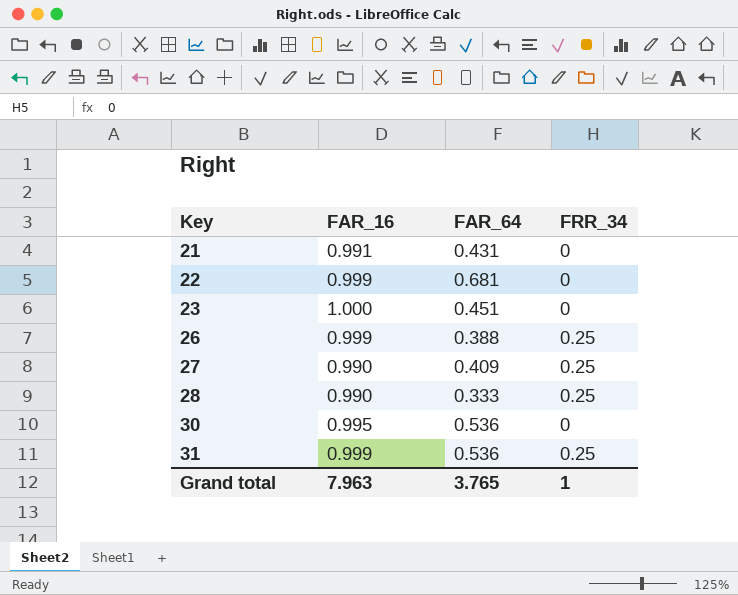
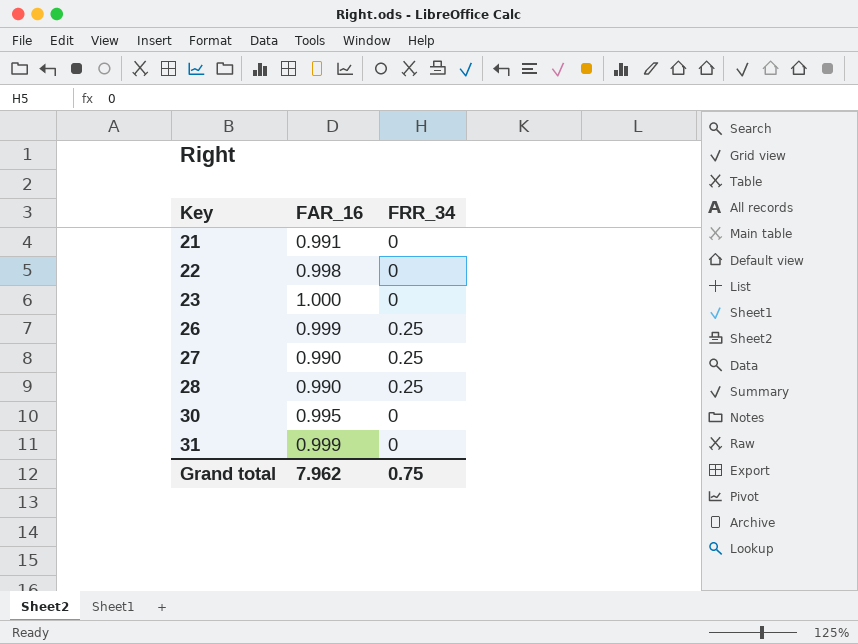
column FAR_64 | position: 3 -> none
22 | FAR_16: 0.999 -> 0.998
31 | FRR_34: 0.25 -> 0
Grand total | FAR_16: 7.963 -> 7.962
Grand total | FRR_34: 1 -> 0.75

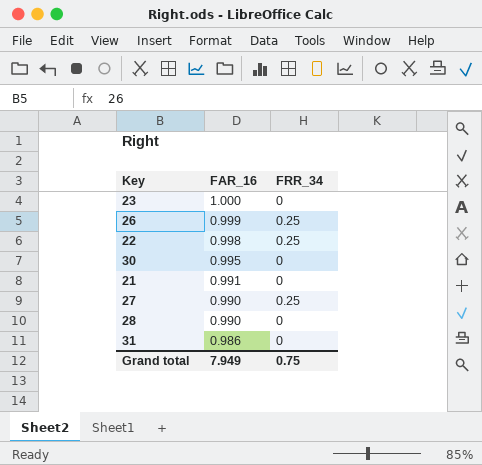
row order: Key ascending -> FAR_16 descending
22 | FRR_34: 0 -> 0.25
28 | FRR_34: 0.25 -> 0
31 | FAR_16: 0.999 -> 0.986
Grand total | FAR_16: 7.962 -> 7.949

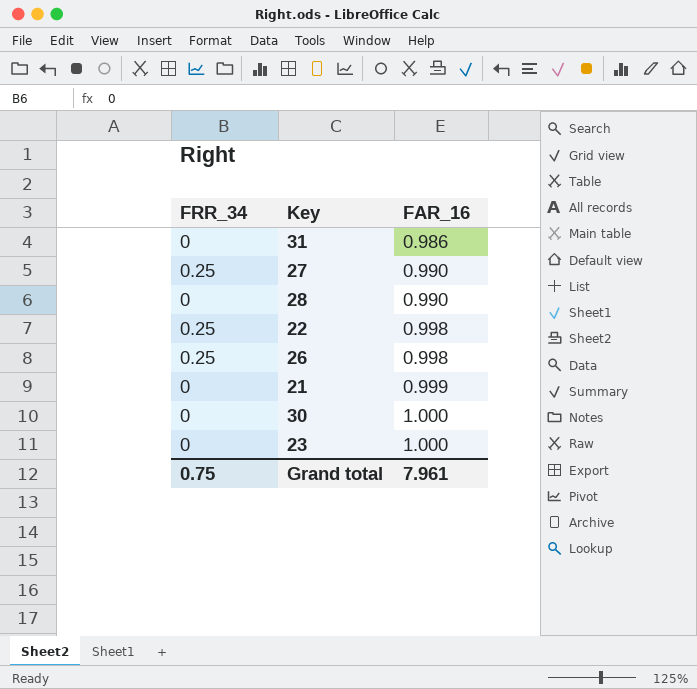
row order: FAR_16 descending -> FAR_16 ascending
column FRR_34 | position: 3 -> 1
26 | FAR_16: 0.999 -> 0.998
21 | FAR_16: 0.991 -> 0.999
30 | FAR_16: 0.995 -> 1.000
Grand total | FAR_16: 7.949 -> 7.961

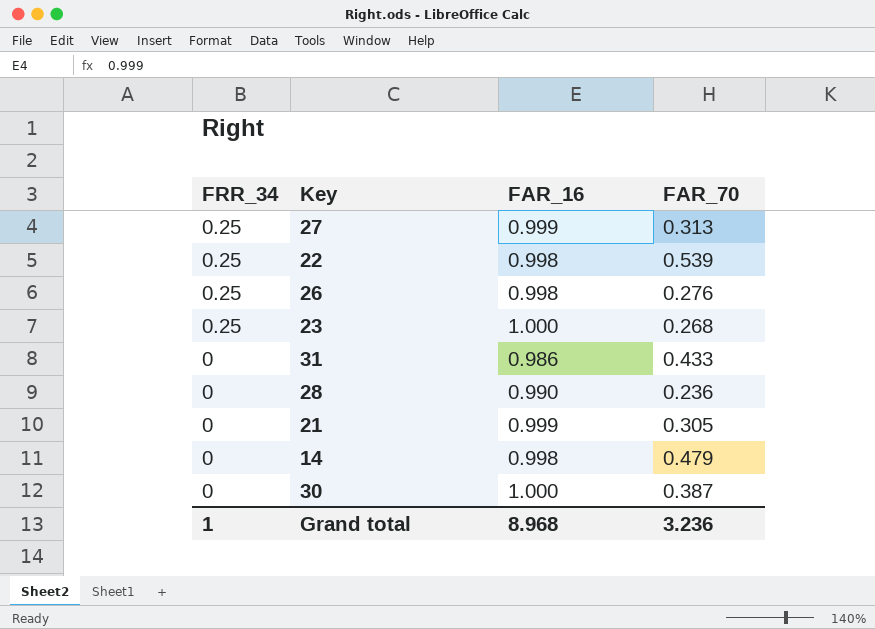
row order: FAR_16 ascending -> FRR_34 descending
column FAR_70 | position: none -> 4
27 | FAR_16: 0.990 -> 0.999
23 | FRR_34: 0 -> 0.25
row 14: none -> 0 | 0.998 | 0.479
Grand total | FRR_34: 0.75 -> 1
Grand total | FAR_16: 7.961 -> 8.968

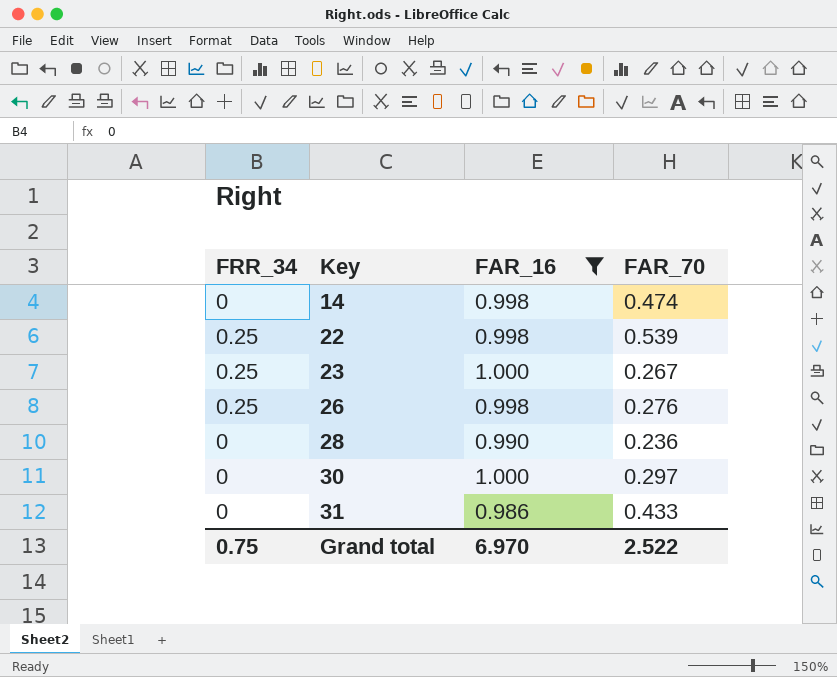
filter: none -> FAR_16 != 0.999
row order: FRR_34 descending -> Key ascending
14 | FAR_70: 0.479 -> 0.474
23 | FAR_70: 0.268 -> 0.267
30 | FAR_70: 0.387 -> 0.297
Grand total | FRR_34: 1 -> 0.75
Grand total | FAR_16: 8.968 -> 6.970
Grand total | FAR_70: 3.236 -> 2.522

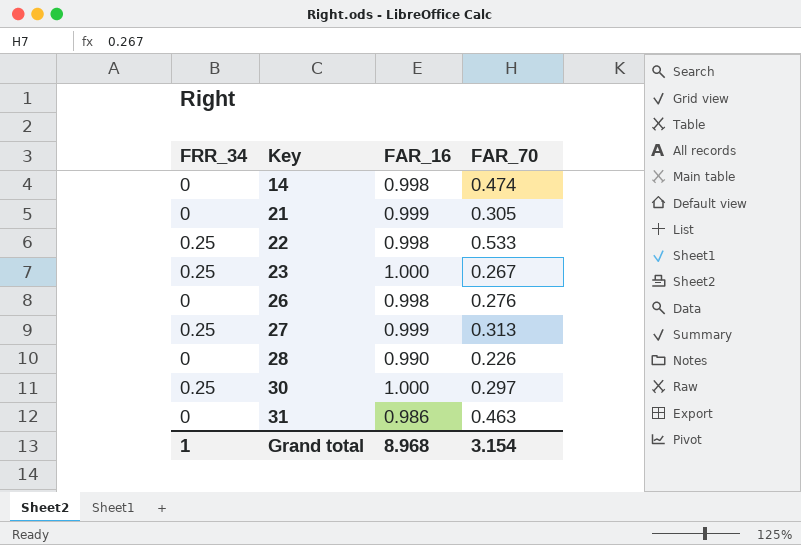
filter: FAR_16 != 0.999 -> none
22 | FAR_70: 0.539 -> 0.533
26 | FRR_34: 0.25 -> 0
28 | FAR_70: 0.236 -> 0.226
30 | FRR_34: 0 -> 0.25
31 | FAR_70: 0.433 -> 0.463
Grand total | FRR_34: 0.75 -> 1
Grand total | FAR_16: 6.970 -> 8.968
Grand total | FAR_70: 2.522 -> 3.154

